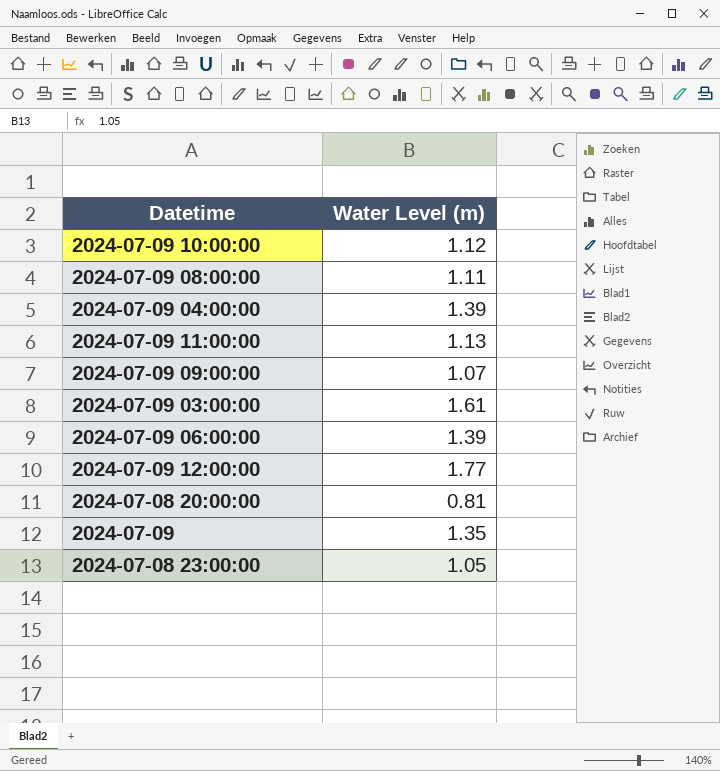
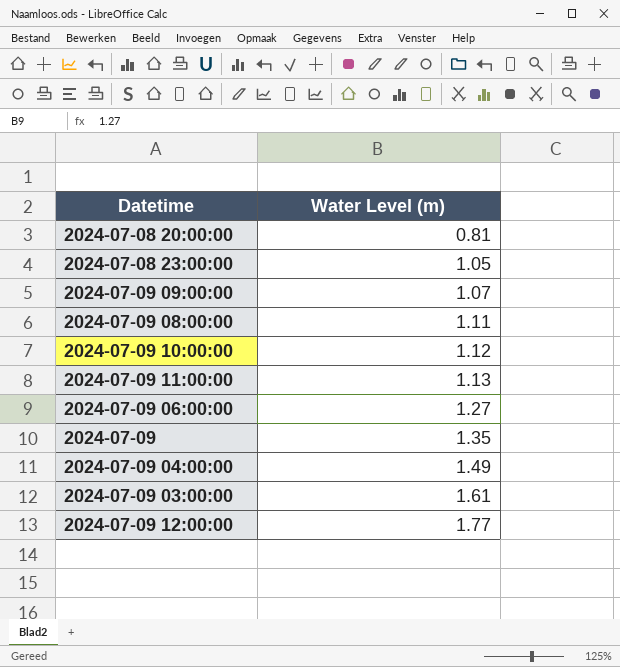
row order: none -> Water Level (m) ascending
2024-07-09 06:00:00 | Water Level (m): 1.39 -> 1.27
2024-07-09 04:00:00 | Water Level (m): 1.39 -> 1.49

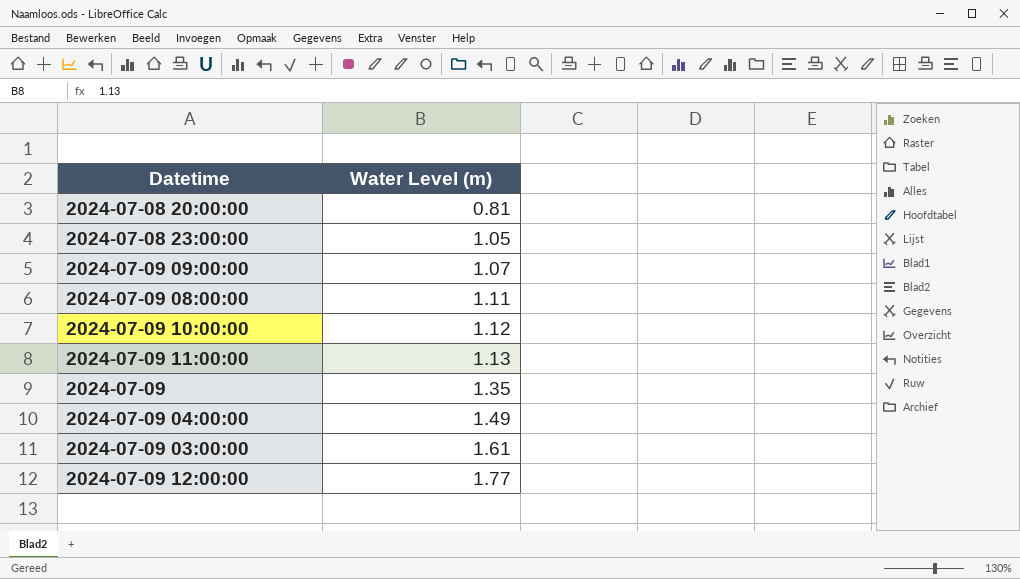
row 2024-07-09 06:00:00: 1.27 -> none

